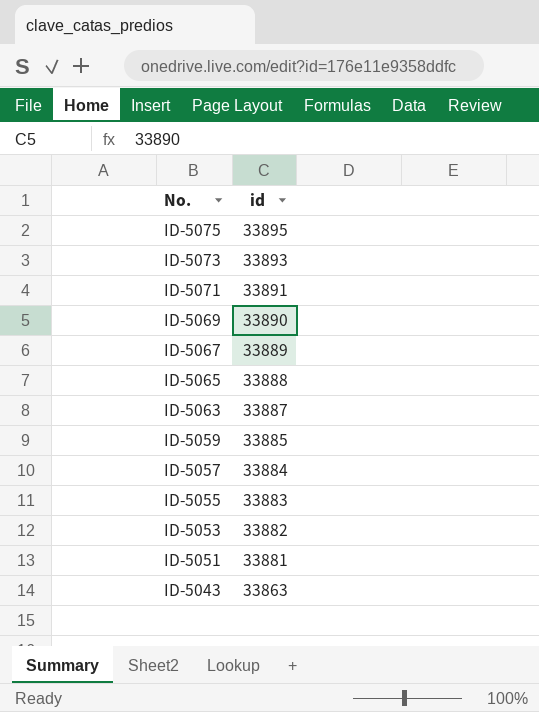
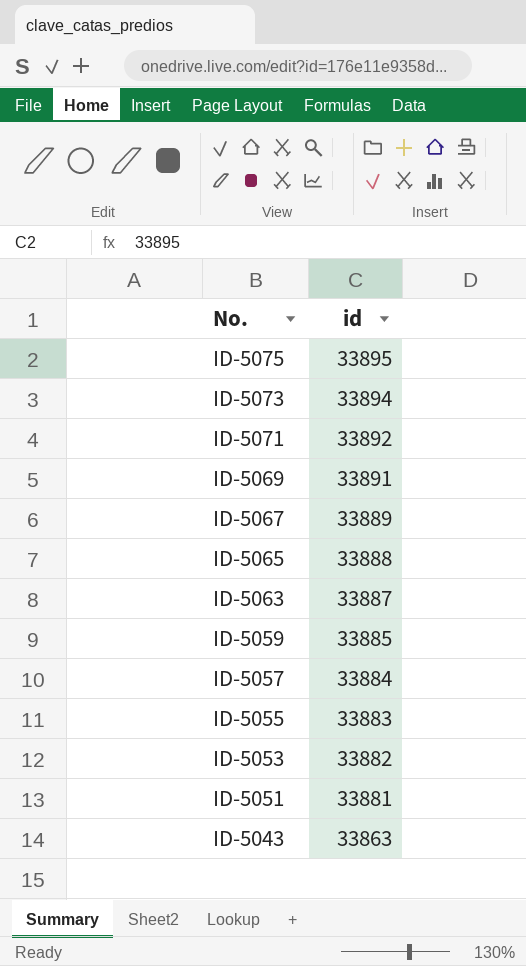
ID-5073 | id: 33893 -> 33894
ID-5071 | id: 33891 -> 33892
ID-5069 | id: 33890 -> 33891

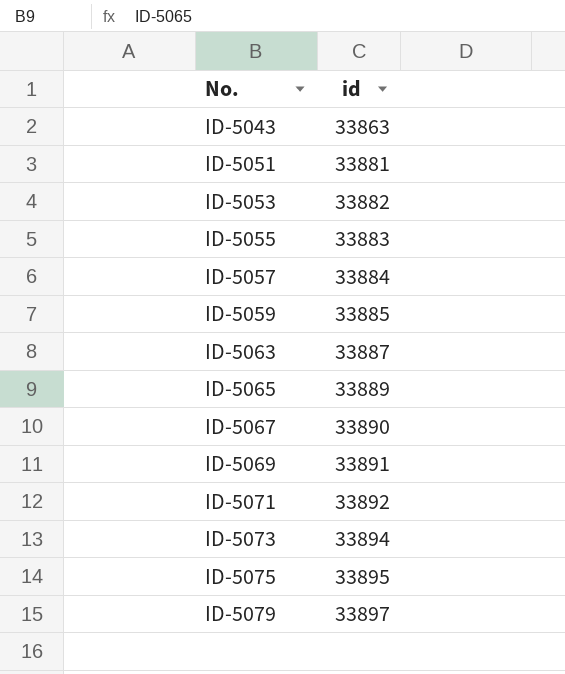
row order: No. descending -> No. ascending
ID-5065 | id: 33888 -> 33889
ID-5067 | id: 33889 -> 33890
row ID-5079: none -> 33897

